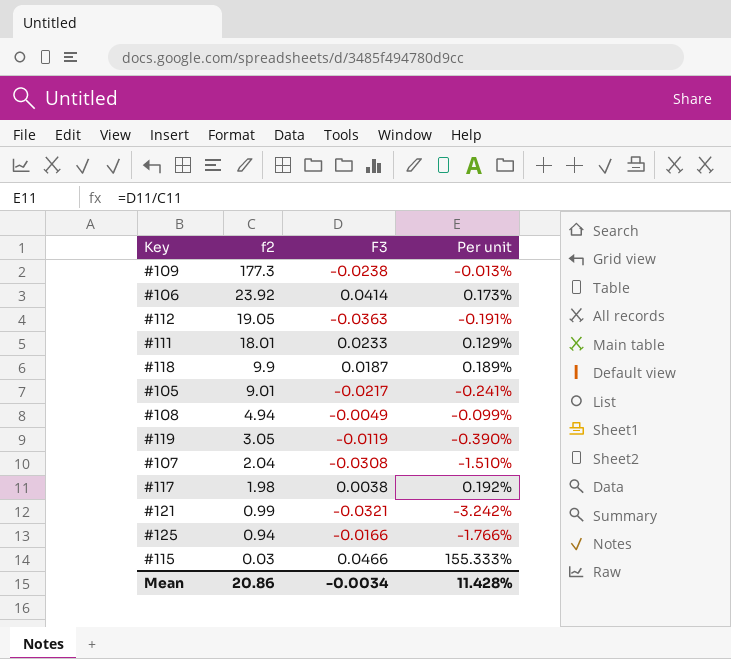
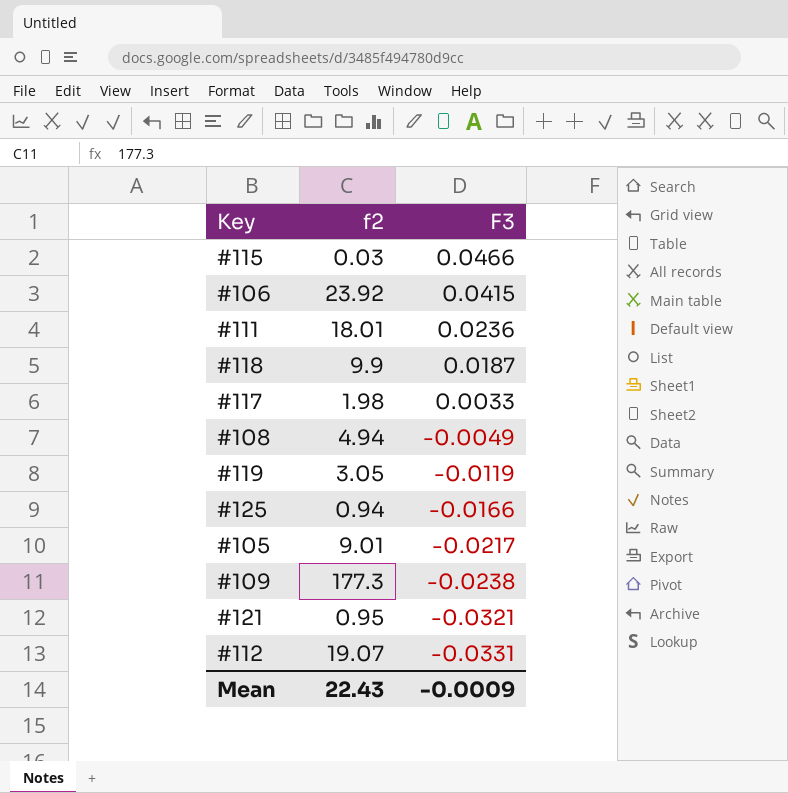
row order: f2 descending -> F3 descending
column Per unit | formula: [F3] / [f2] -> none
row #107: 2.04 | -0.0308 | -1.510% -> none
#106 | F3: 0.0414 -> 0.0415
#111 | F3: 0.0233 -> 0.0236
#117 | F3: 0.0038 -> 0.0033
#121 | f2: 0.99 -> 0.95
#112 | f2: 19.05 -> 19.07
#112 | F3: -0.0363 -> -0.0331
Mean | f2: 20.86 -> 22.43
Mean | F3: -0.0034 -> -0.0009

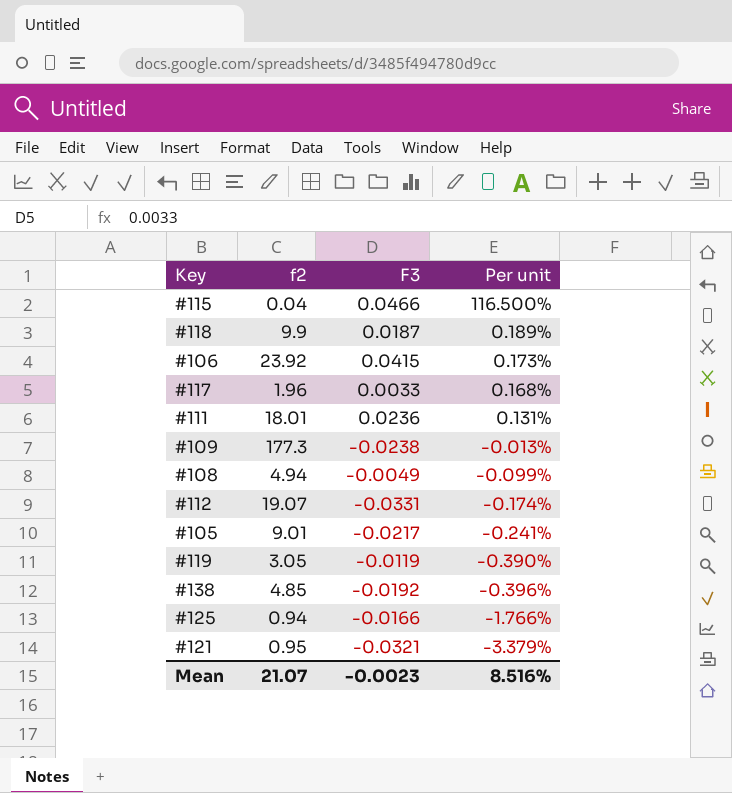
row order: F3 descending -> Per unit descending
column Per unit | formula: none -> [F3] / [f2]
#115 | f2: 0.03 -> 0.04
#117 | f2: 1.98 -> 1.96
row #138: none -> 4.85 | -0.0192 | -0.396%
Mean | f2: 22.43 -> 21.07
Mean | F3: -0.0009 -> -0.0023

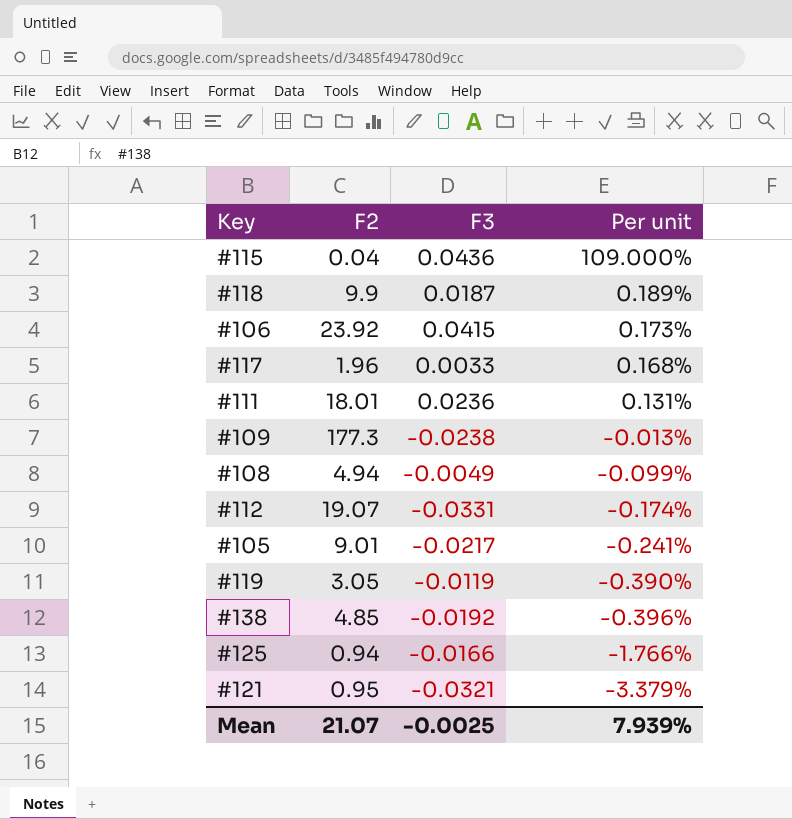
column name: f2 -> F2
#115 | F3: 0.0466 -> 0.0436
#115 | Per unit: 116.500% -> 109.000%
Mean | F3: -0.0023 -> -0.0025
Mean | Per unit: 8.516% -> 7.939%

